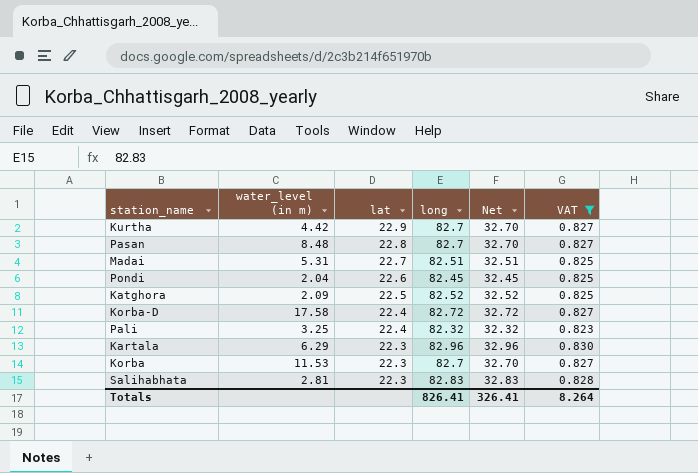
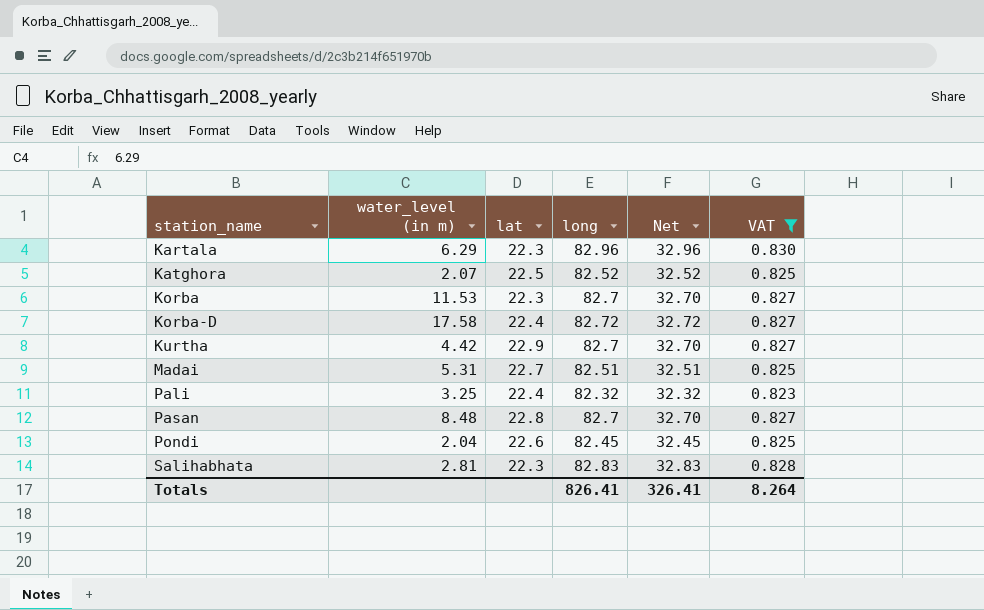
row order: lat descending -> station_name ascending
Katghora | water_level (in m): 2.09 -> 2.07

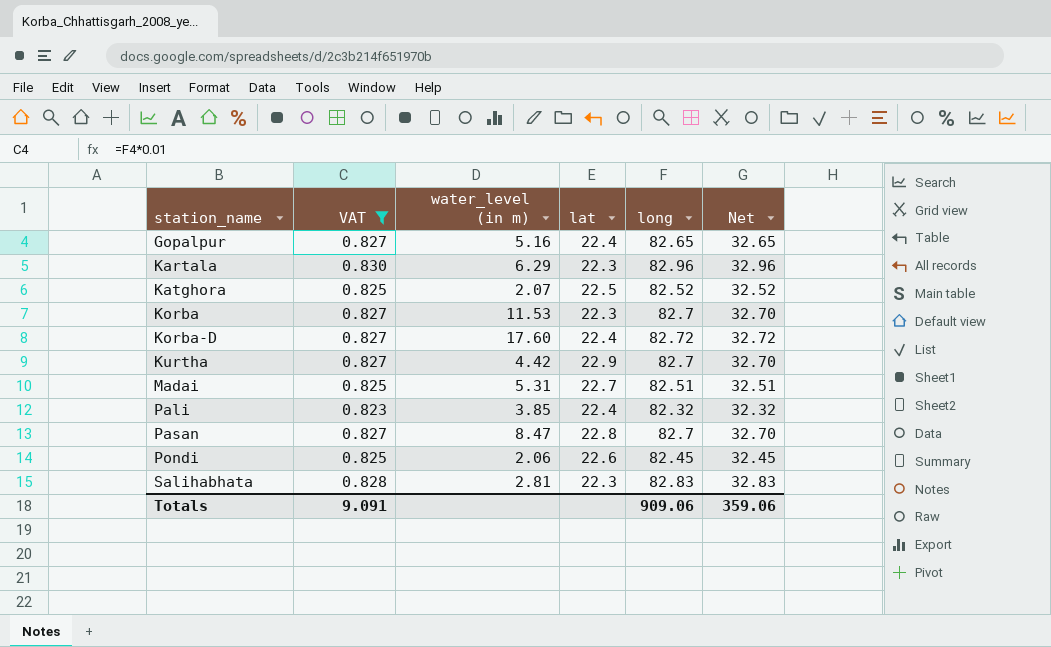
column VAT | position: 6 -> 2
row Gopalpur: none -> 0.827 | 5.16 | 22.4 | 82.65 | 32.65
Korba-D | water_level (in m): 17.58 -> 17.60
Pali | water_level (in m): 3.25 -> 3.85
Pasan | water_level (in m): 8.48 -> 8.47
Pondi | water_level (in m): 2.04 -> 2.06
Totals | VAT: 8.264 -> 9.091
Totals | long: 826.41 -> 909.06
Totals | Net: 326.41 -> 359.06

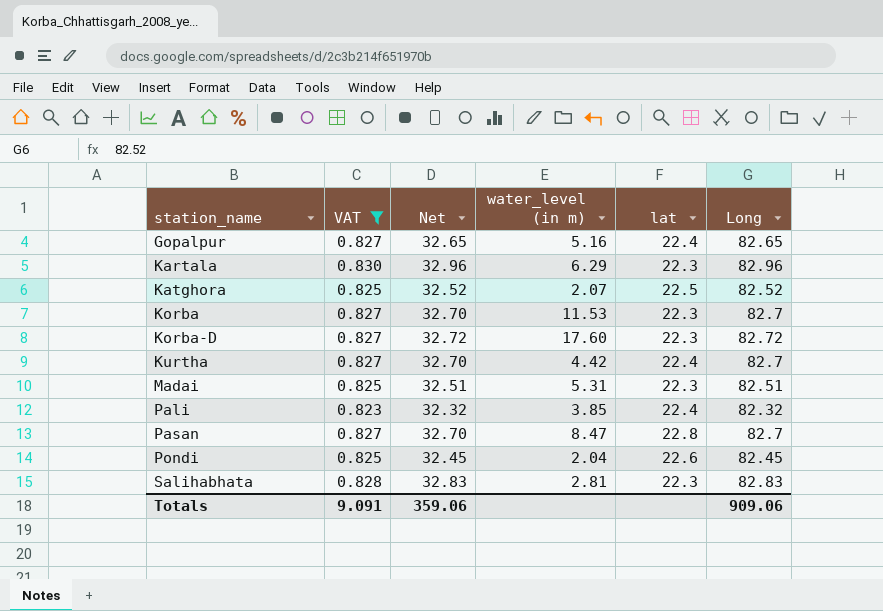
column Net | position: 6 -> 3
column name: long -> Long
Korba-D | lat: 22.4 -> 22.3
Kurtha | lat: 22.9 -> 22.4
Madai | lat: 22.7 -> 22.3
Pondi | water_level (in m): 2.06 -> 2.04

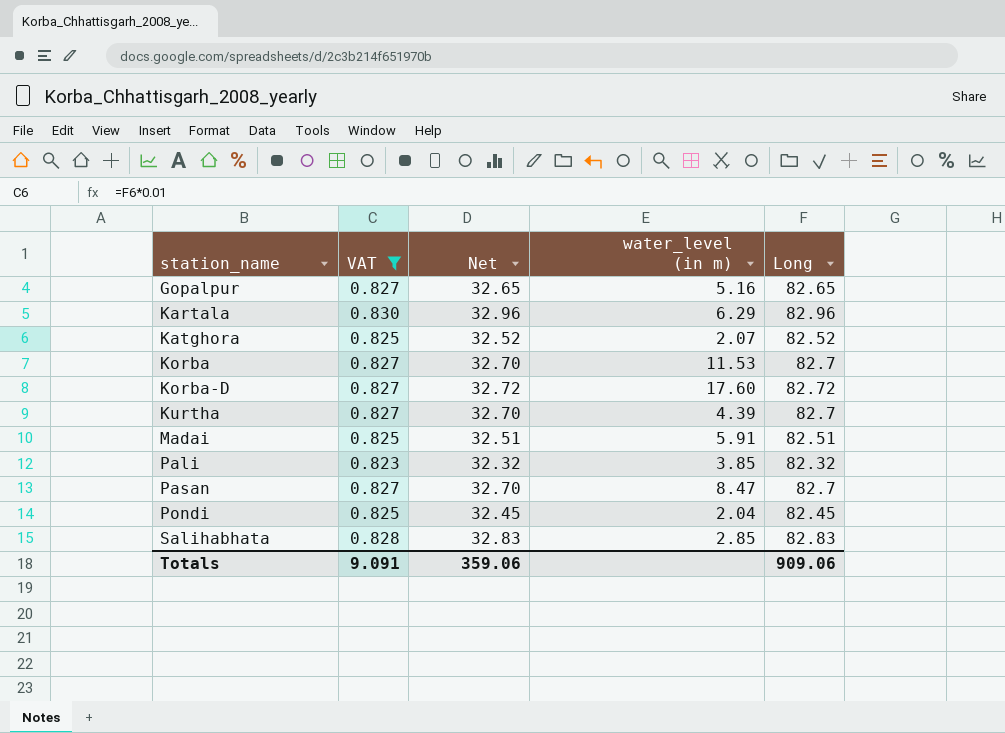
column lat | position: 5 -> none
Kurtha | water_level (in m): 4.42 -> 4.39
Madai | water_level (in m): 5.31 -> 5.91
Salihabhata | water_level (in m): 2.81 -> 2.85

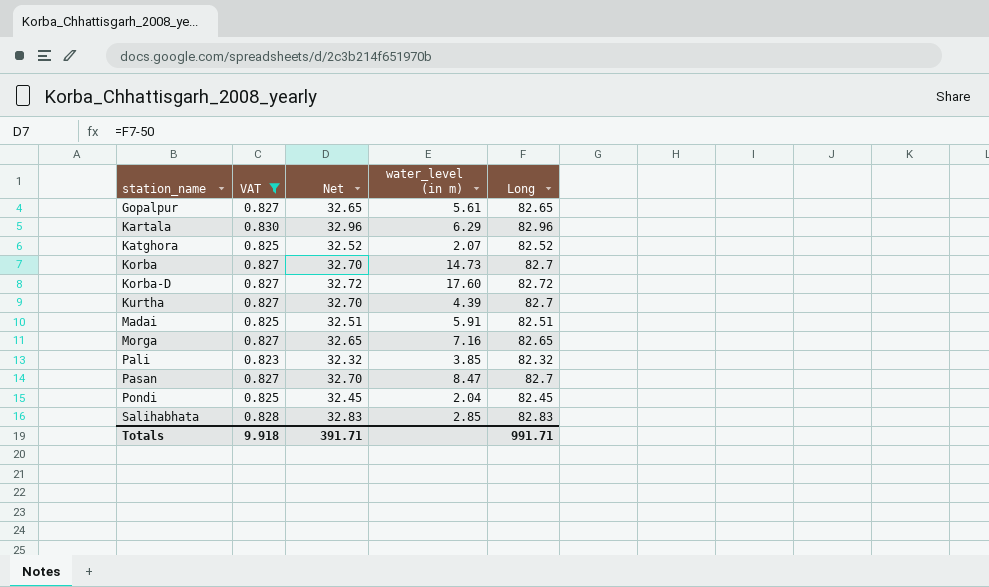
Gopalpur | water_level (in m): 5.16 -> 5.61
Korba | water_level (in m): 11.53 -> 14.73
row Morga: none -> 0.827 | 32.65 | 7.16 | 82.65
Totals | VAT: 9.091 -> 9.918
Totals | Net: 359.06 -> 391.71
Totals | Long: 909.06 -> 991.71

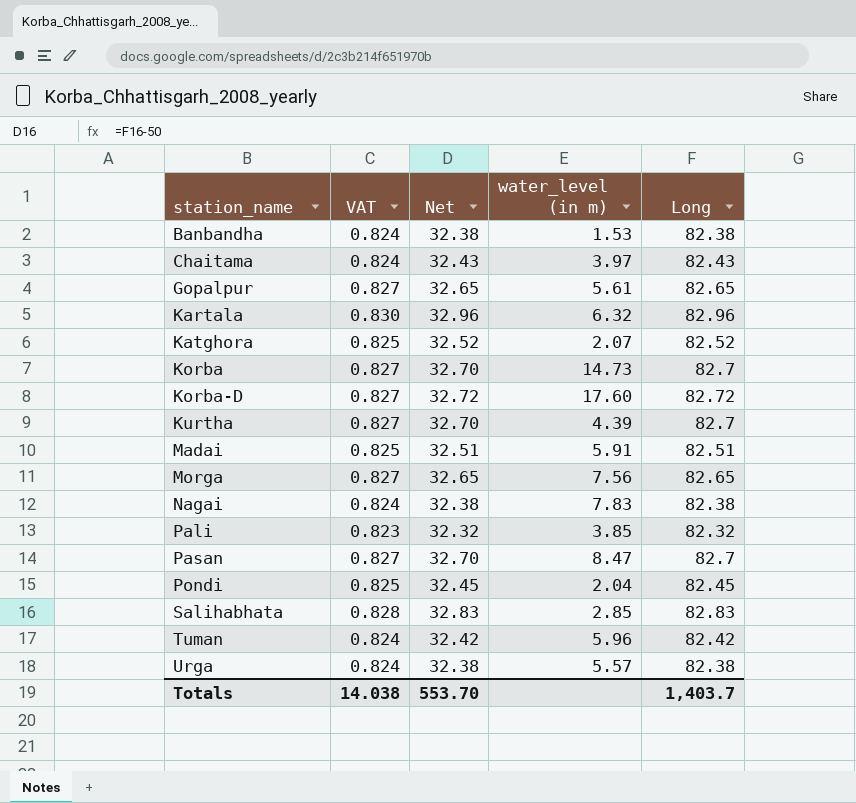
filter: VAT != 0.824 -> none
Kartala | water_level (in m): 6.29 -> 6.32
Morga | water_level (in m): 7.16 -> 7.56
Totals | VAT: 9.918 -> 14.038
Totals | Net: 391.71 -> 553.70
Totals | Long: 991.71 -> 1,403.7

